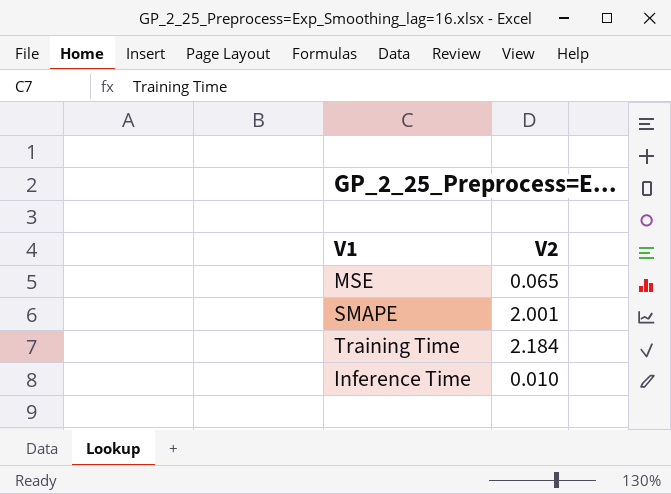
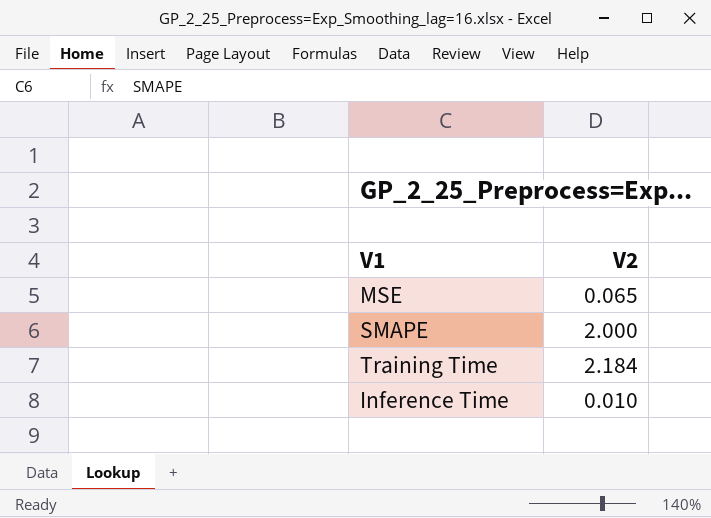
SMAPE | V2: 2.001 -> 2.000

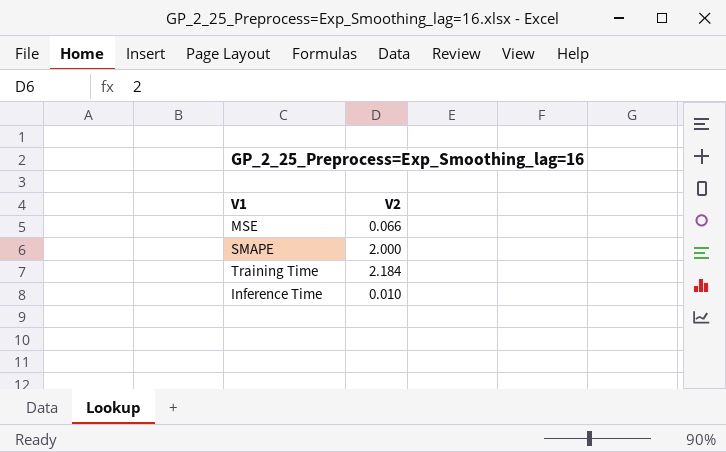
MSE | V2: 0.065 -> 0.066

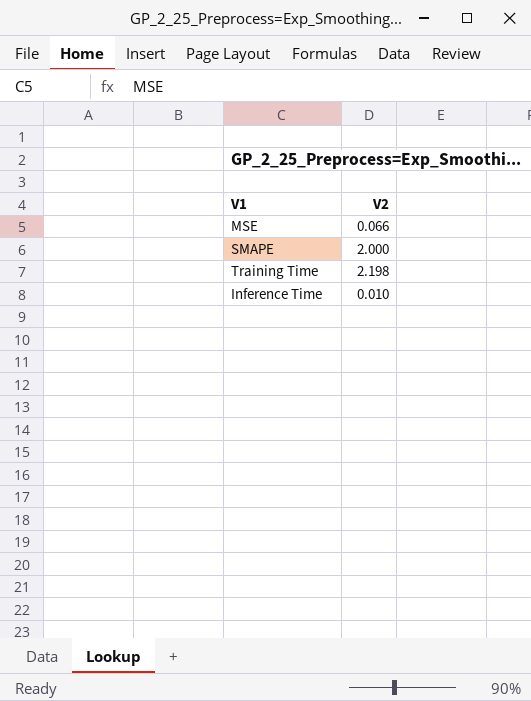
Training Time | V2: 2.184 -> 2.198

